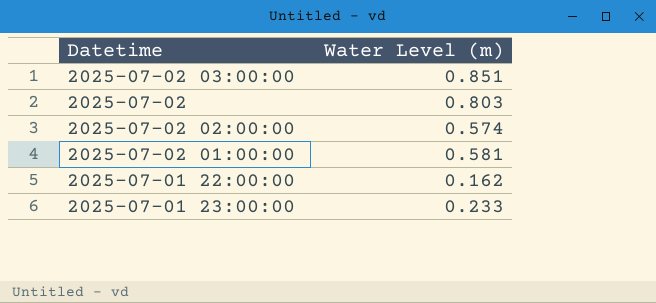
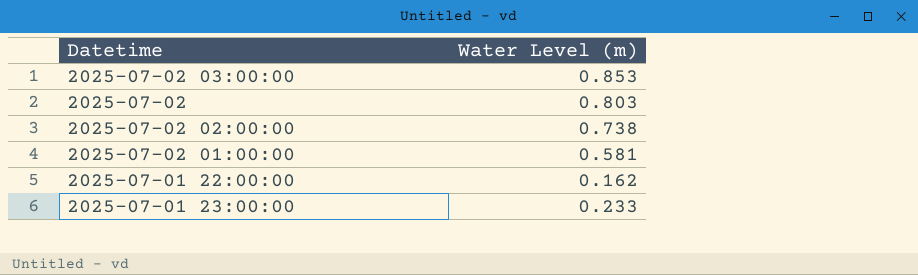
2025-07-02 03:00:00 | Water Level (m): 0.851 -> 0.853
2025-07-02 02:00:00 | Water Level (m): 0.574 -> 0.738

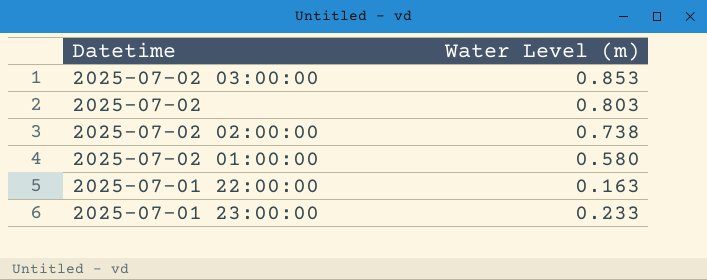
2025-07-02 01:00:00 | Water Level (m): 0.581 -> 0.580
2025-07-01 22:00:00 | Water Level (m): 0.162 -> 0.163

